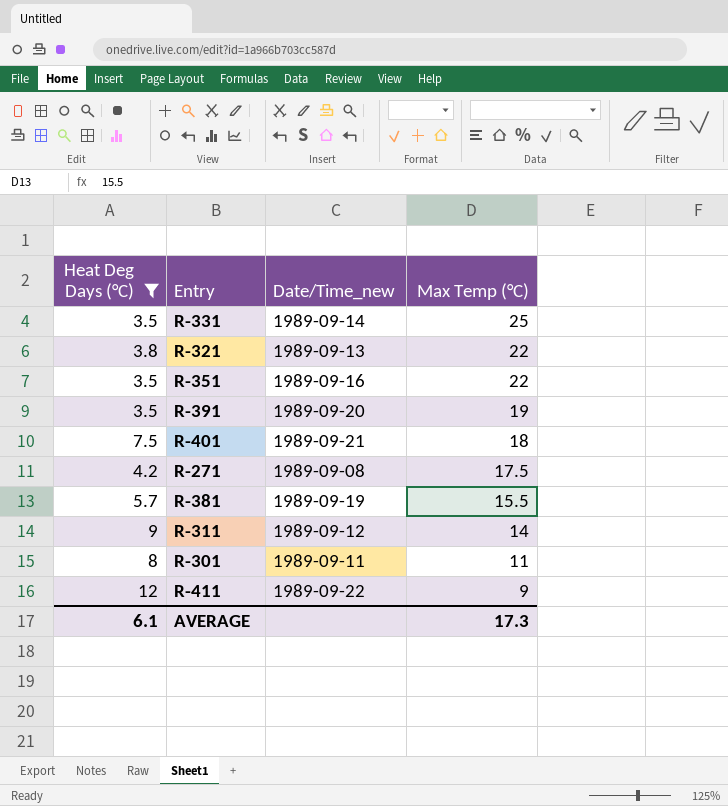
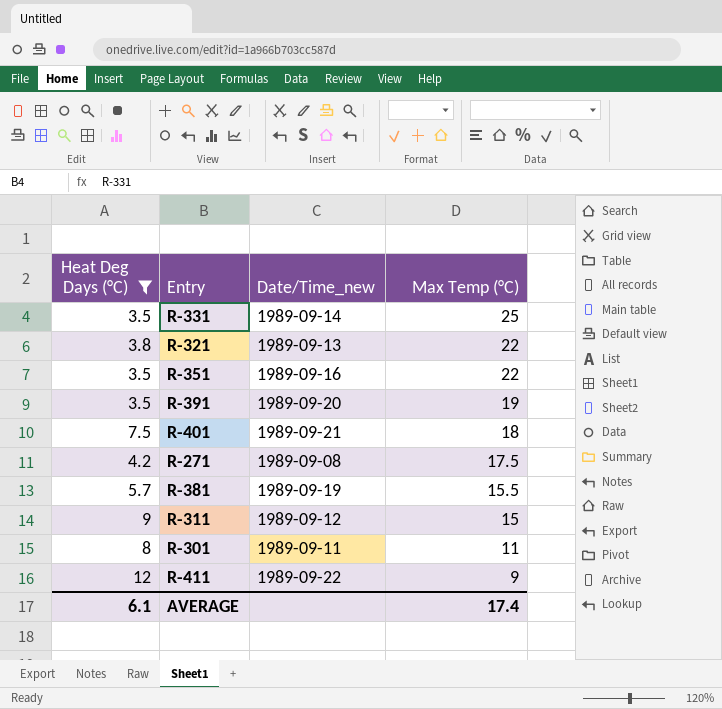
R-311 | Max Temp (°C): 14 -> 15
AVERAGE | Max Temp (°C): 17.3 -> 17.4

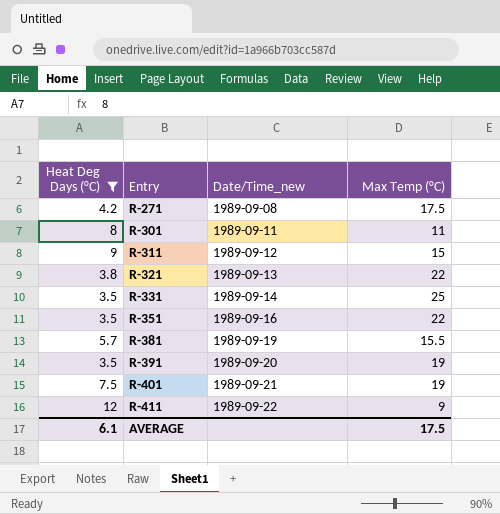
row order: Max Temp (°C) descending -> Entry ascending
R-401 | Max Temp (°C): 18 -> 19
AVERAGE | Max Temp (°C): 17.4 -> 17.5

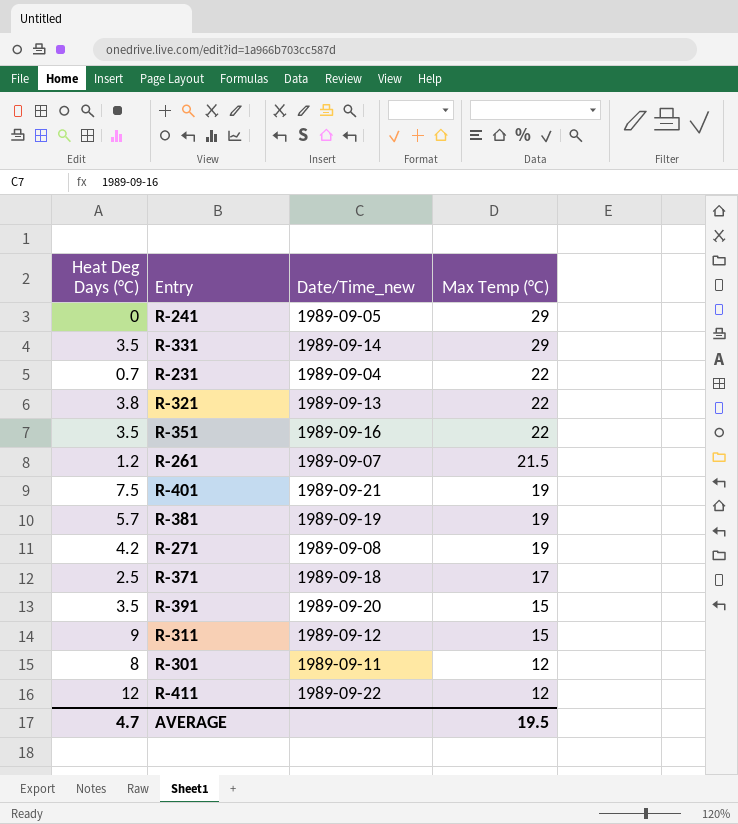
filter: Heat Deg Days (°C) >= 3.5 -> none
row order: Entry ascending -> Max Temp (°C) descending
R-331 | Max Temp (°C): 25 -> 29
R-381 | Max Temp (°C): 15.5 -> 19
R-271 | Max Temp (°C): 17.5 -> 19
R-391 | Max Temp (°C): 19 -> 15
R-301 | Max Temp (°C): 11 -> 12
R-411 | Max Temp (°C): 9 -> 12
AVERAGE | Heat Deg Days (°C): 6.1 -> 4.7
AVERAGE | Max Temp (°C): 17.5 -> 19.5

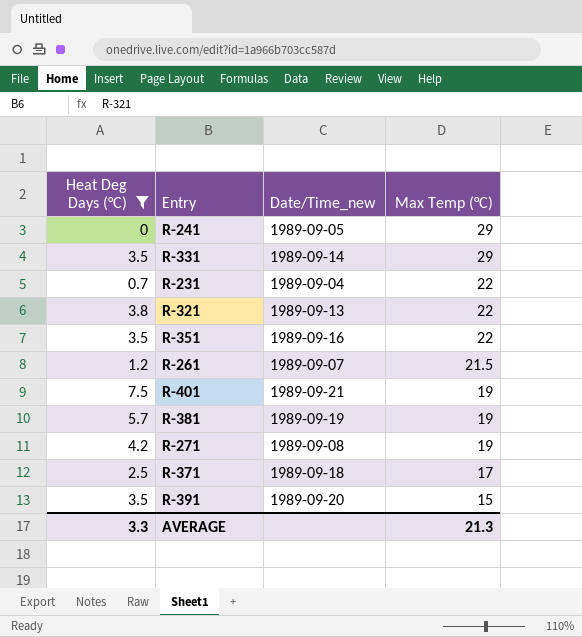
filter: none -> Heat Deg Days (°C) <= 7.5
AVERAGE | Heat Deg Days (°C): 4.7 -> 3.3
AVERAGE | Max Temp (°C): 19.5 -> 21.3

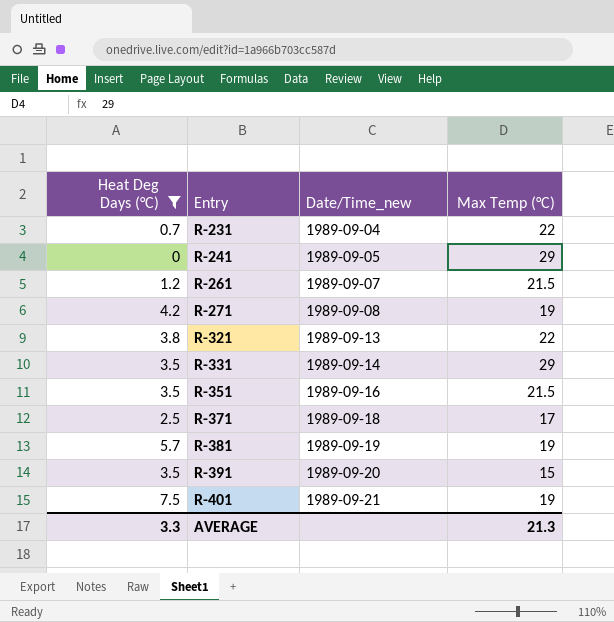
row order: Max Temp (°C) descending -> Entry ascending
R-351 | Max Temp (°C): 22 -> 21.5

